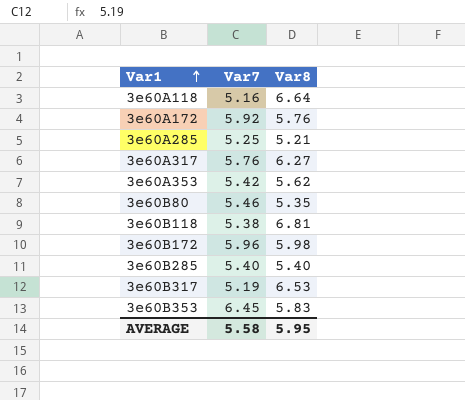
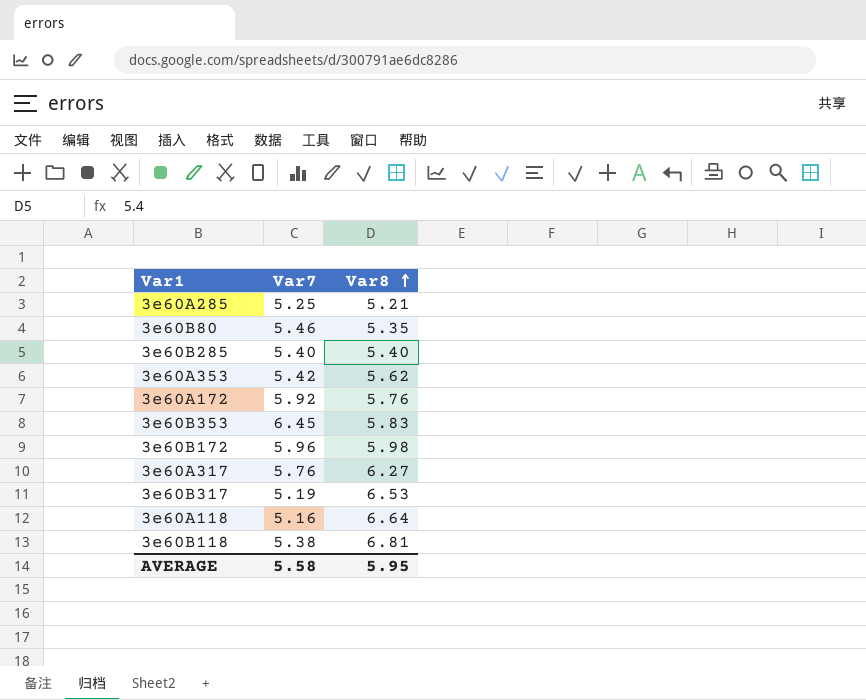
row order: Var1 ascending -> Var8 ascending

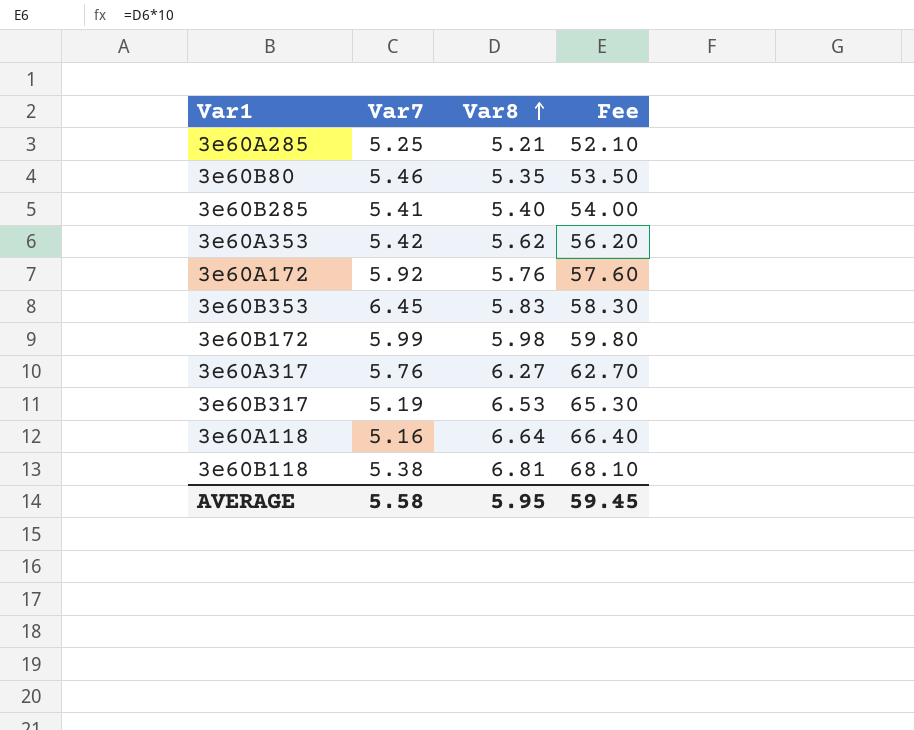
column Fee | formula: none -> [Var8] * 10
3e60B285 | Var7: 5.40 -> 5.41
3e60B172 | Var7: 5.96 -> 5.99

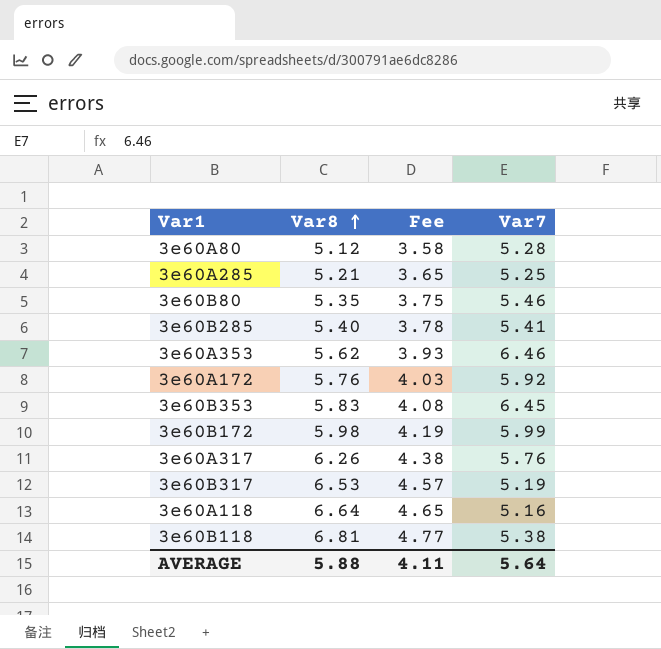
column Fee | formula: [Var8] * 10 -> [Var8] * 0.7
column Var7 | position: 2 -> 4
row 3e60A80: none -> 5.12 | 3.58 | 5.28
3e60A353 | Var7: 5.42 -> 6.46
3e60A317 | Var8: 6.27 -> 6.26
AVERAGE | Var8: 5.95 -> 5.88
AVERAGE | Fee: 59.45 -> 4.11
AVERAGE | Var7: 5.58 -> 5.64

